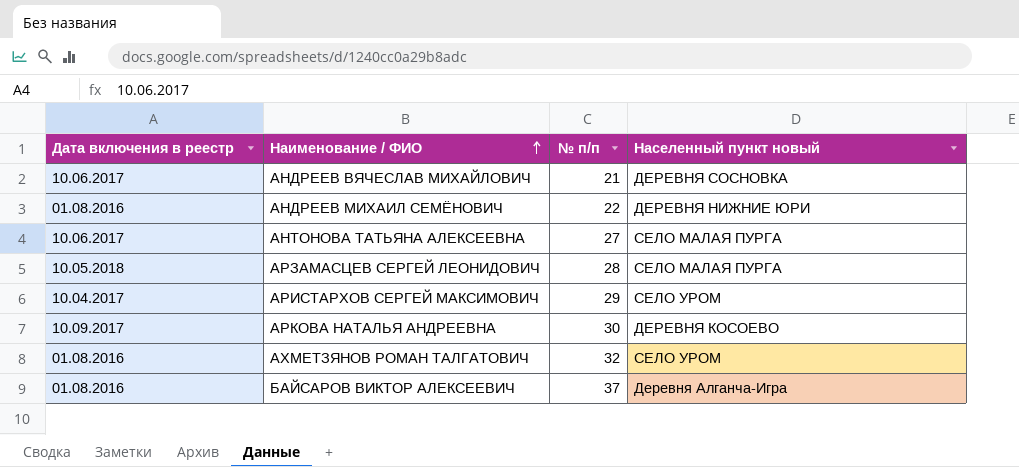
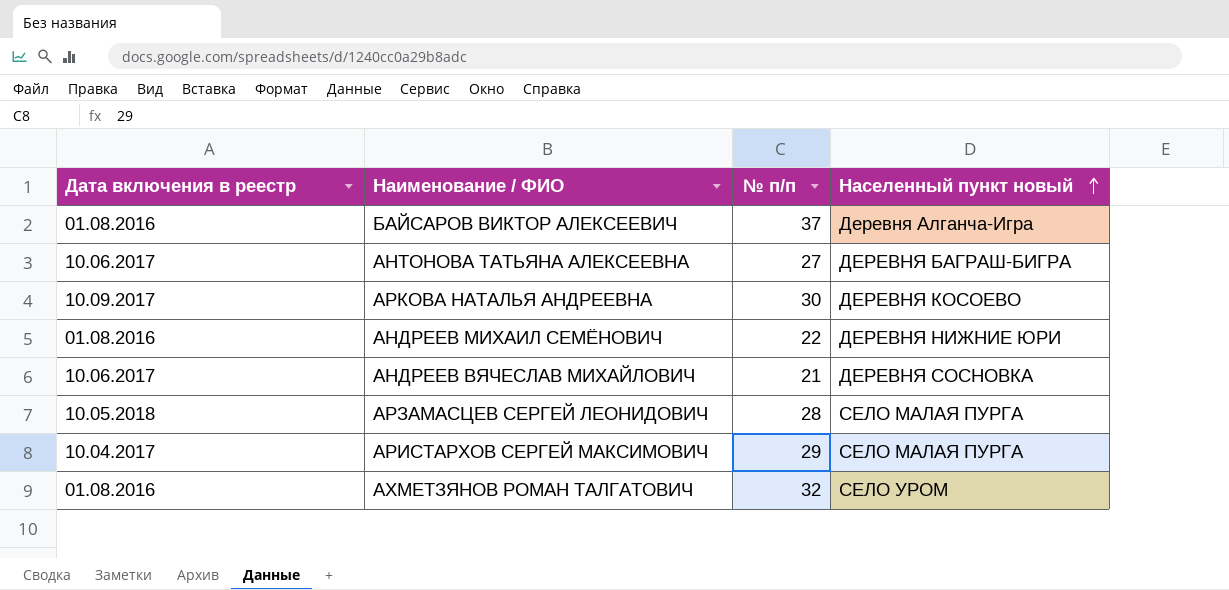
row order: Наименование / ФИО ascending -> Населенный пункт новый ascending
АНТОНОВА ТАТЬЯНА АЛЕКСЕЕВНА | Населенный пункт новый: СЕЛО МАЛАЯ ПУРГА -> ДЕРЕВНЯ БАГРАШ-БИГРА
АРИСТАРХОВ СЕРГЕЙ МАКСИМОВИЧ | Населенный пункт новый: СЕЛО УРОМ -> СЕЛО МАЛАЯ ПУРГА

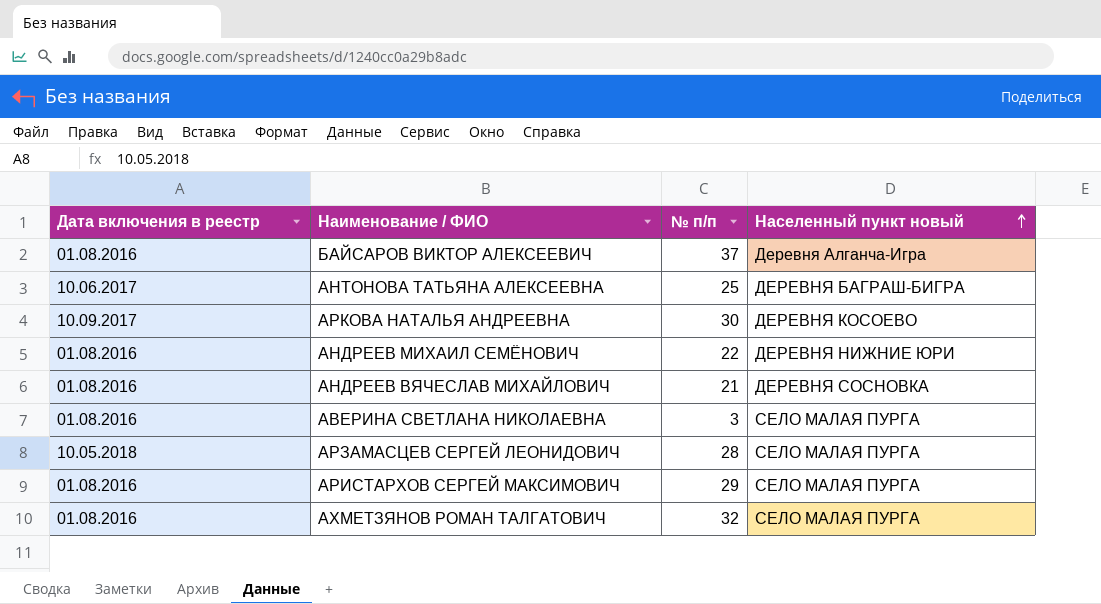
АНТОНОВА ТАТЬЯНА АЛЕКСЕЕВНА | № п/п: 27 -> 25
АНДРЕЕВ ВЯЧЕСЛАВ МИХАЙЛОВИЧ | Дата включения в реестр: 10.06.2017 -> 01.08.2016
row АВЕРИНА СВЕТЛАНА НИКОЛАЕВНА: none -> 01.08.2016 | 3 | СЕЛО МАЛАЯ ПУРГА
АРИСТАРХОВ СЕРГЕЙ МАКСИМОВИЧ | Дата включения в реестр: 10.04.2017 -> 01.08.2016
АХМЕТЗЯНОВ РОМАН ТАЛГАТОВИЧ | Населенный пункт новый: СЕЛО УРОМ -> СЕЛО МАЛАЯ ПУРГА

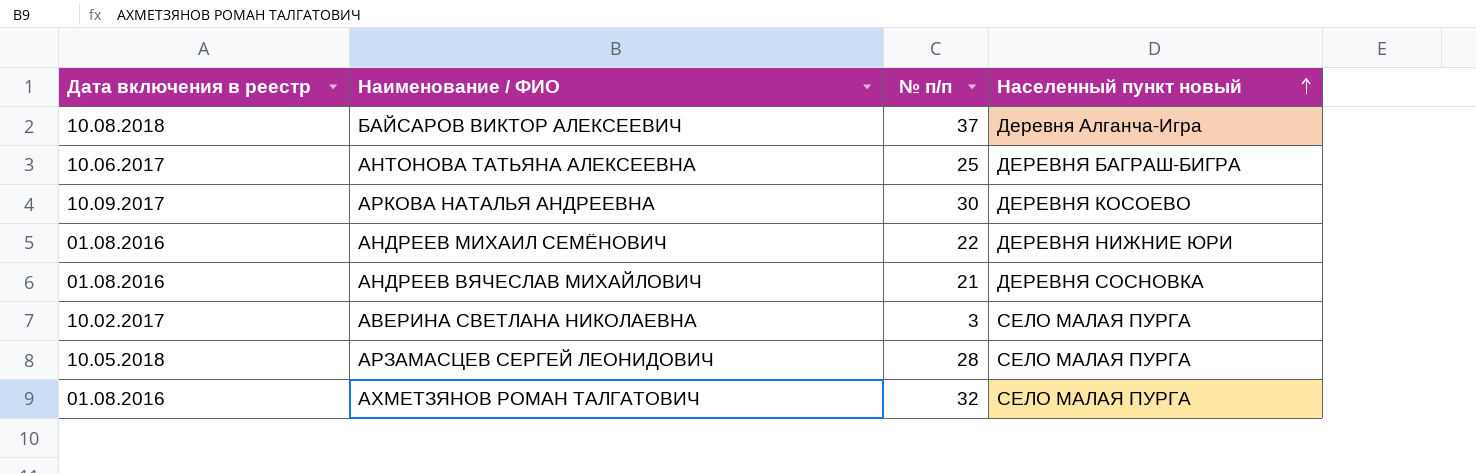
row АРИСТАРХОВ СЕРГЕЙ МАКСИМОВИЧ: 01.08.2016 | 29 | СЕЛО МАЛАЯ ПУРГА -> none
БАЙСАРОВ ВИКТОР АЛЕКСЕЕВИЧ | Дата включения в реестр: 01.08.2016 -> 10.08.2018
АВЕРИНА СВЕТЛАНА НИКОЛАЕВНА | Дата включения в реестр: 01.08.2016 -> 10.02.2017

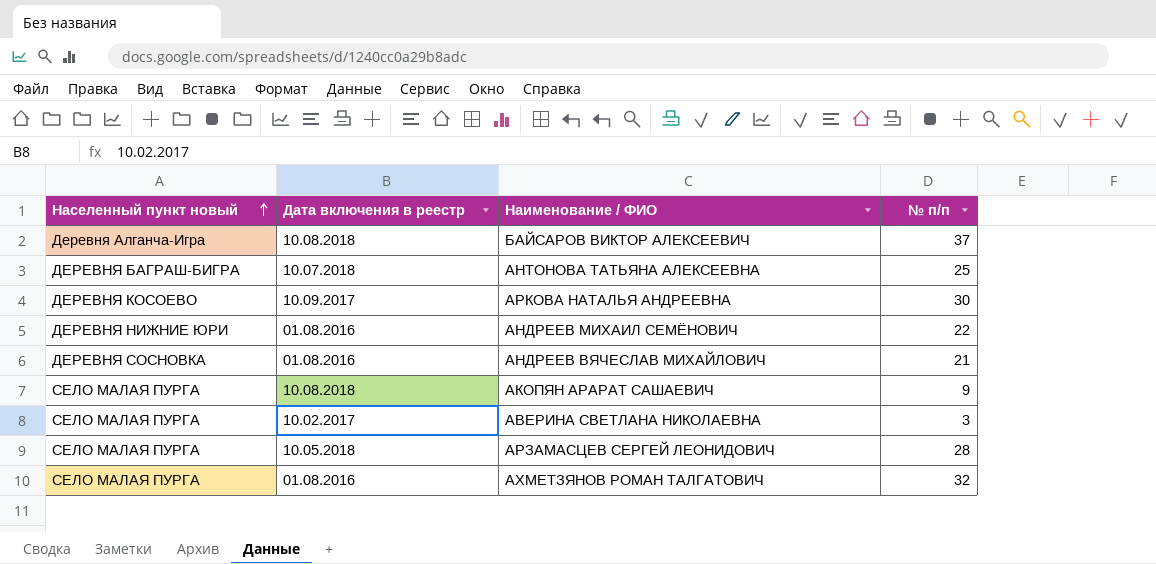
column Населенный пункт новый | position: 4 -> 1
АНТОНОВА ТАТЬЯНА АЛЕКСЕЕВНА | Дата включения в реестр: 10.06.2017 -> 10.07.2018
row АКОПЯН АРАРАТ САШАЕВИЧ: none -> СЕЛО МАЛАЯ ПУРГА | 10.08.2018 | 9

